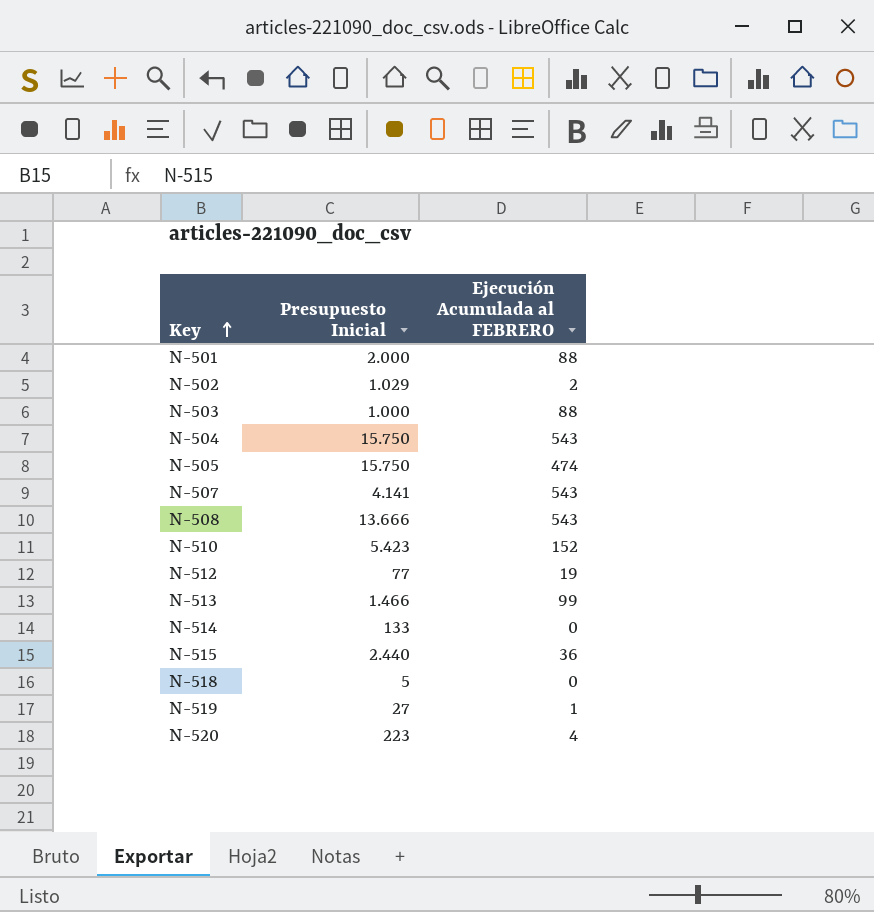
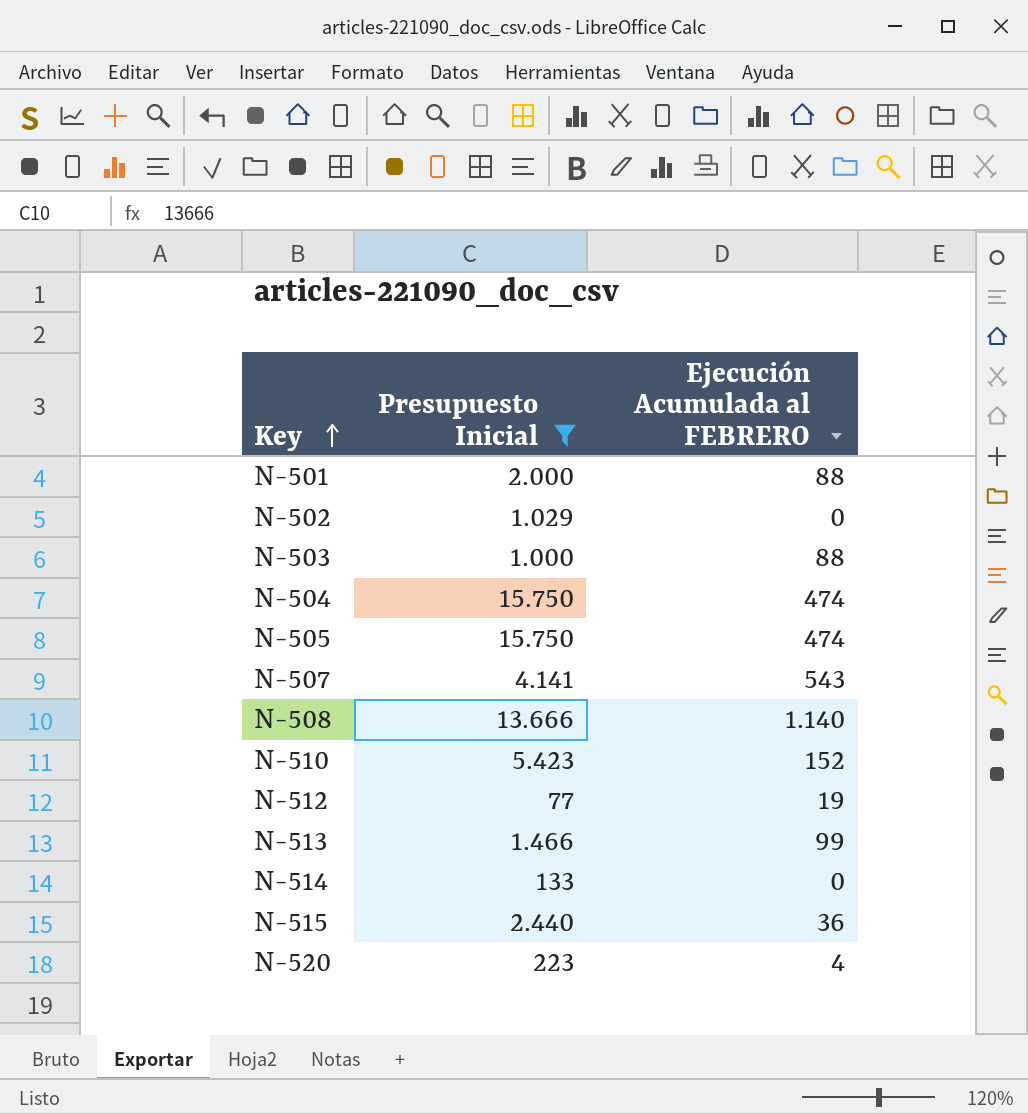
filter: none -> Presupuesto Inicial >= 77
N-502 | Ejecución Acumulada al FEBRERO: 2 -> 0
N-504 | Ejecución Acumulada al FEBRERO: 543 -> 474
N-508 | Ejecución Acumulada al FEBRERO: 543 -> 1.140

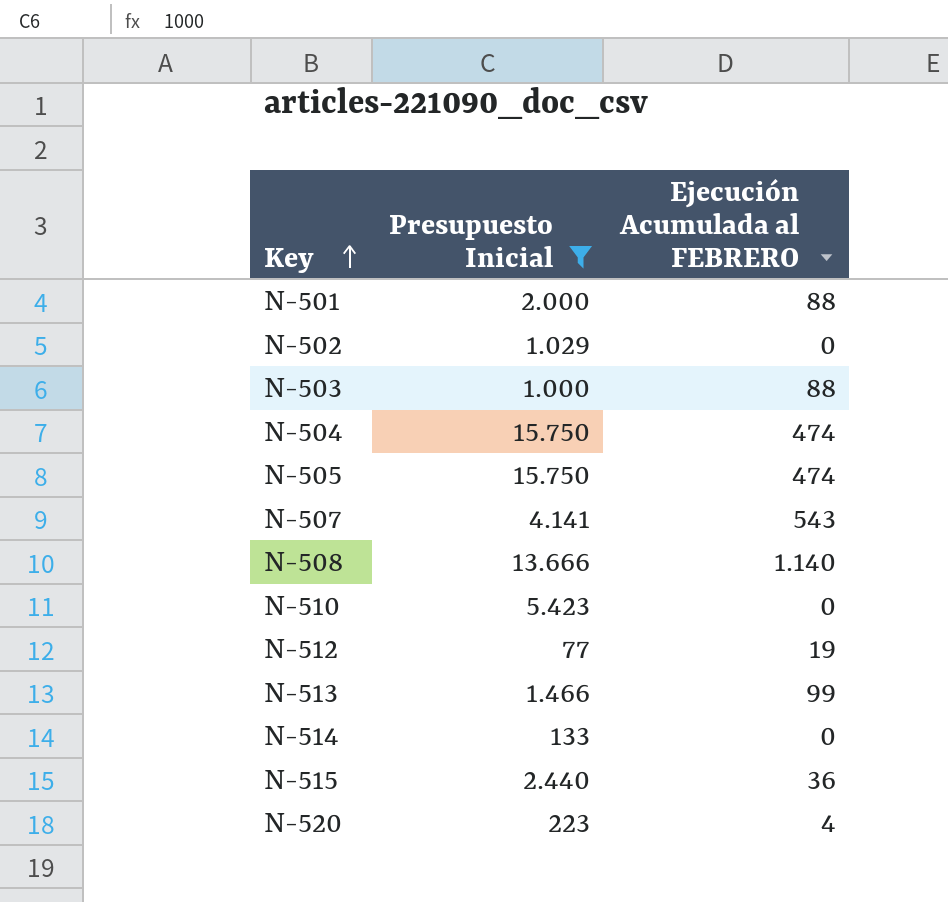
N-510 | Ejecución Acumulada al FEBRERO: 152 -> 0

